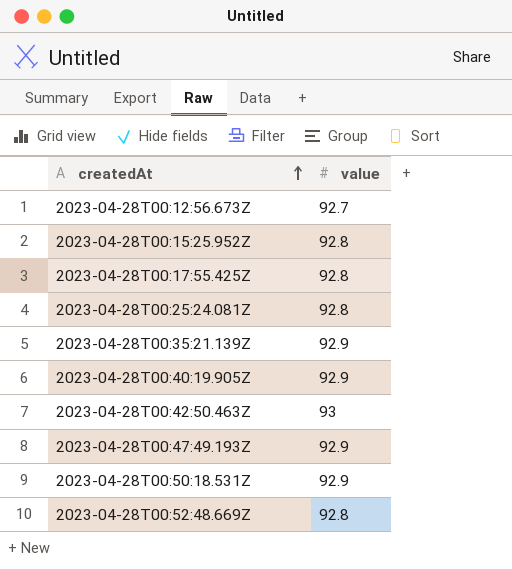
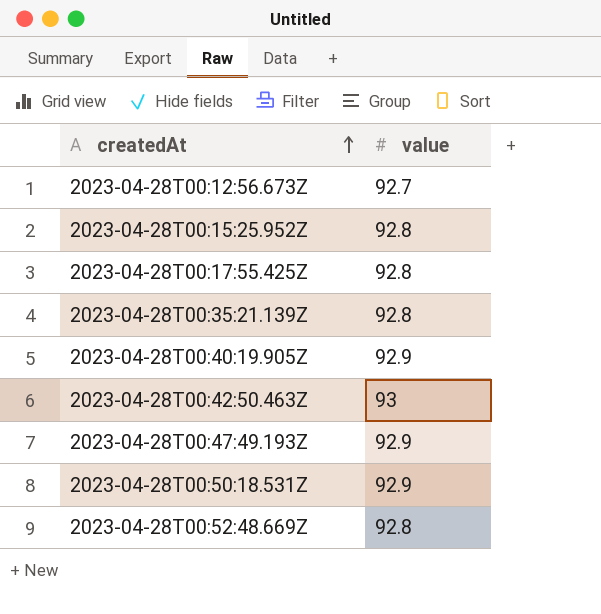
row 2023-04-28T00:25:24.081Z: 92.8 -> none
2023-04-28T00:35:21.139Z | value: 92.9 -> 92.8

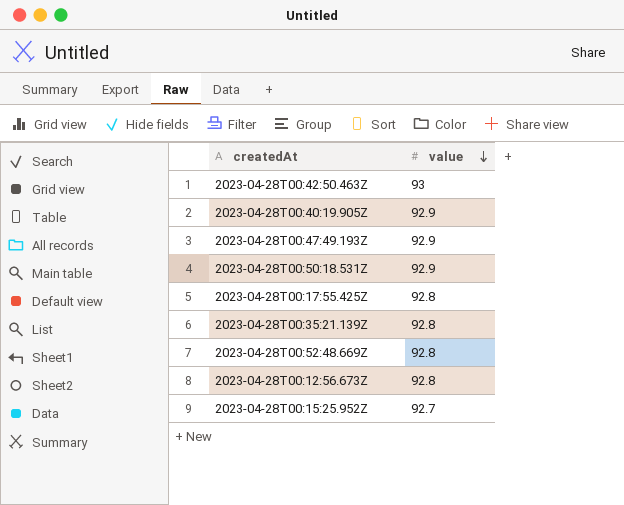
row order: createdAt ascending -> value descending
2023-04-28T00:12:56.673Z | value: 92.7 -> 92.8
2023-04-28T00:15:25.952Z | value: 92.8 -> 92.7

